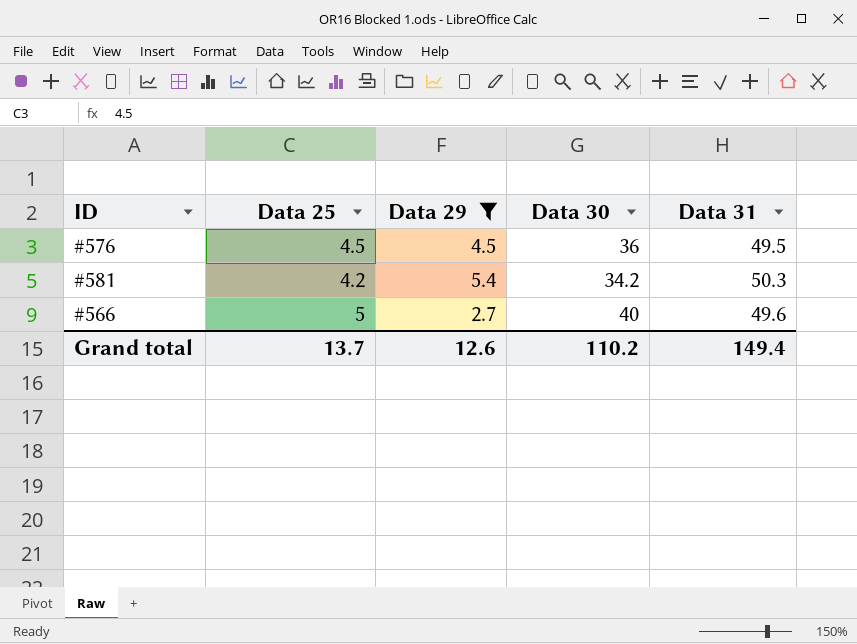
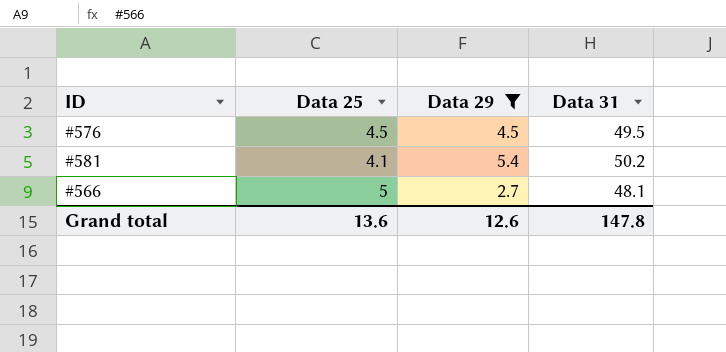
column Data 30 | position: 4 -> none
#581 | Data 25: 4.2 -> 4.1
#581 | Data 31: 50.3 -> 50.2
#566 | Data 31: 49.6 -> 48.1
Grand total | Data 25: 13.7 -> 13.6
Grand total | Data 31: 149.4 -> 147.8

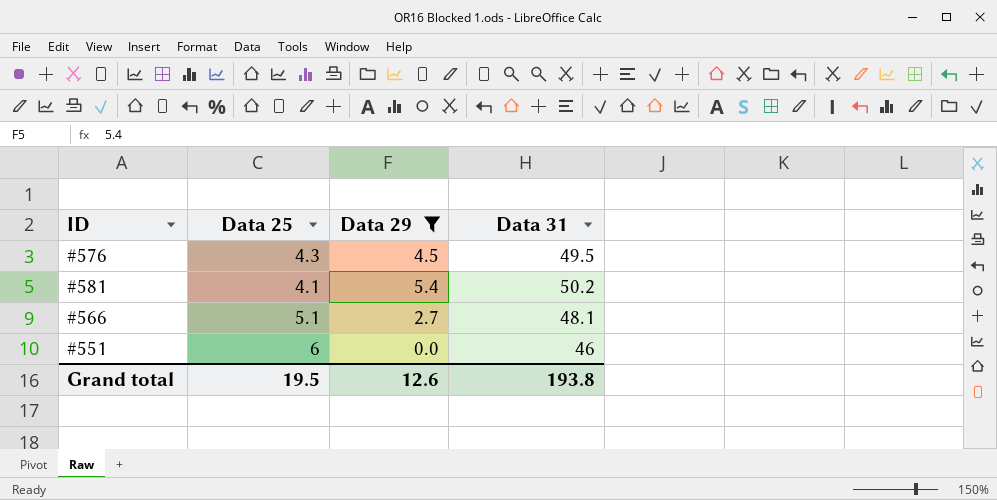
#576 | Data 25: 4.5 -> 4.3
#566 | Data 25: 5 -> 5.1
row #551: none -> 6 | 0.0 | 46
Grand total | Data 25: 13.6 -> 19.5
Grand total | Data 31: 147.8 -> 193.8

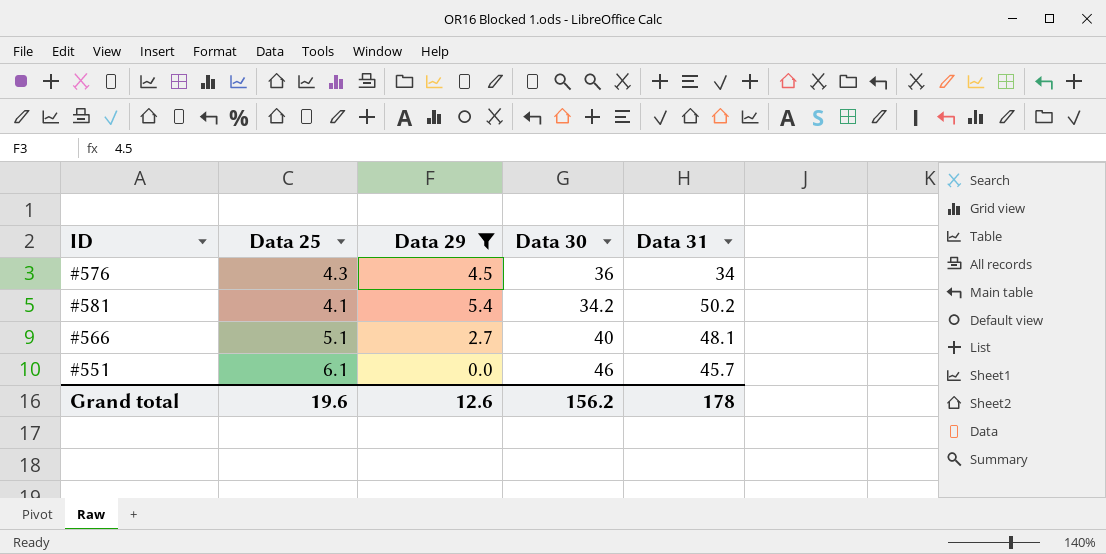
column Data 30 | position: none -> 4
#576 | Data 31: 49.5 -> 34
#551 | Data 25: 6 -> 6.1
#551 | Data 31: 46 -> 45.7
Grand total | Data 25: 19.5 -> 19.6
Grand total | Data 31: 193.8 -> 178

